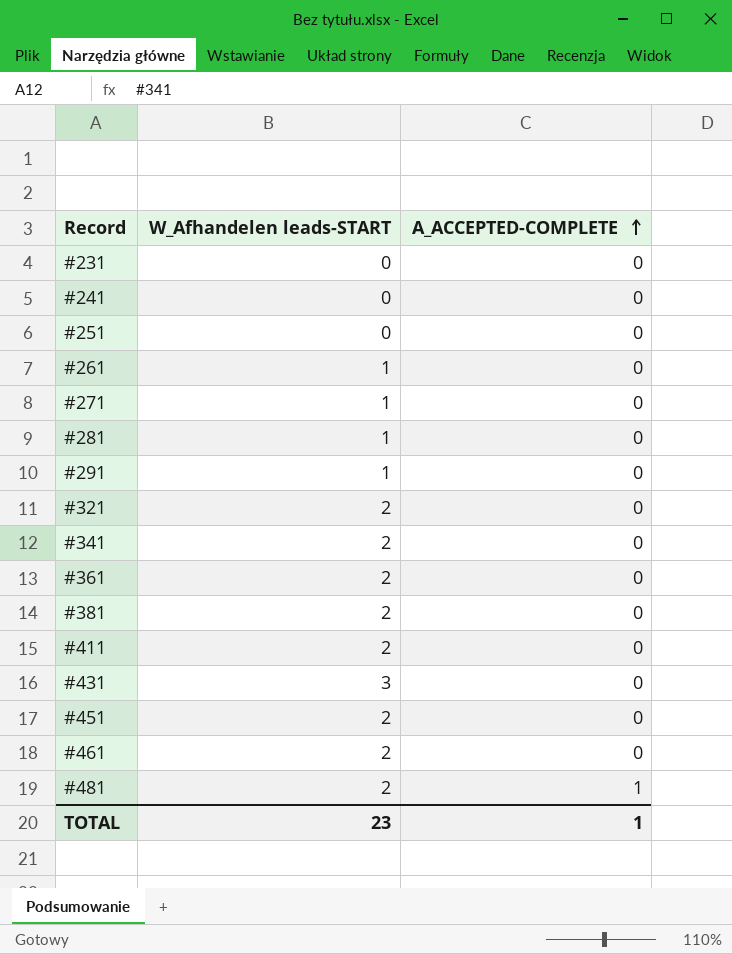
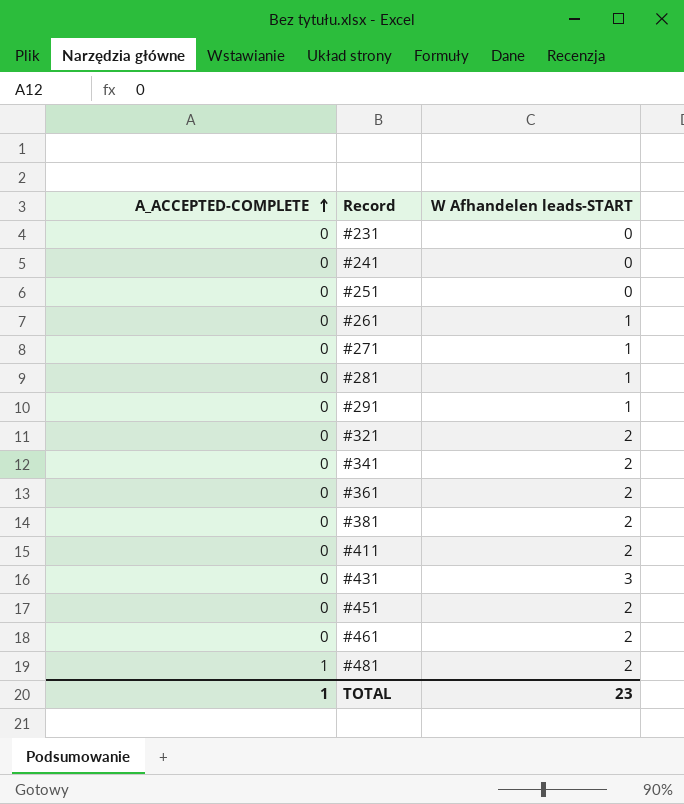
column A_ACCEPTED-COMPLETE | position: 3 -> 1
column name: W_Afhandelen leads-START -> W Afhandelen leads-START

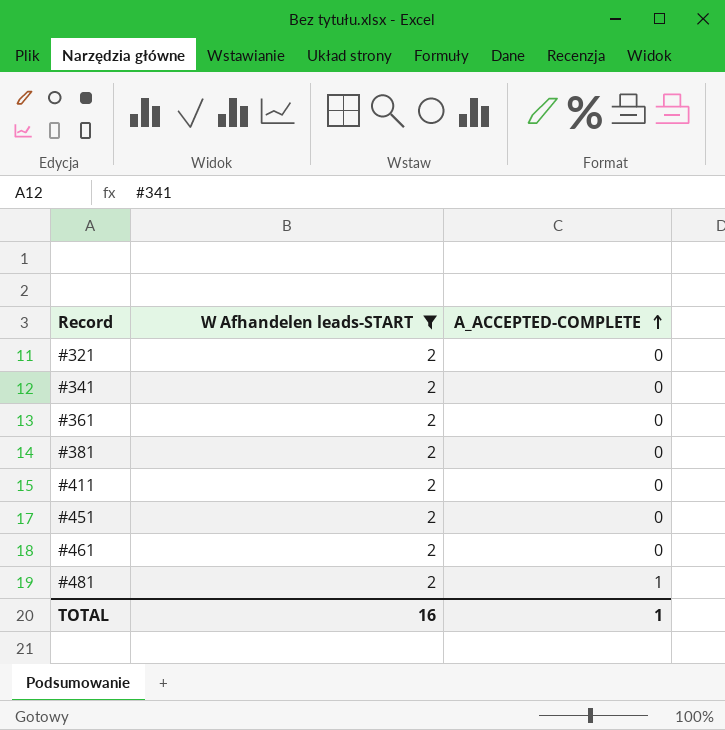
filter: none -> W Afhandelen leads-START = 2
column A_ACCEPTED-COMPLETE | position: 1 -> 3
TOTAL | W Afhandelen leads-START: 23 -> 16

